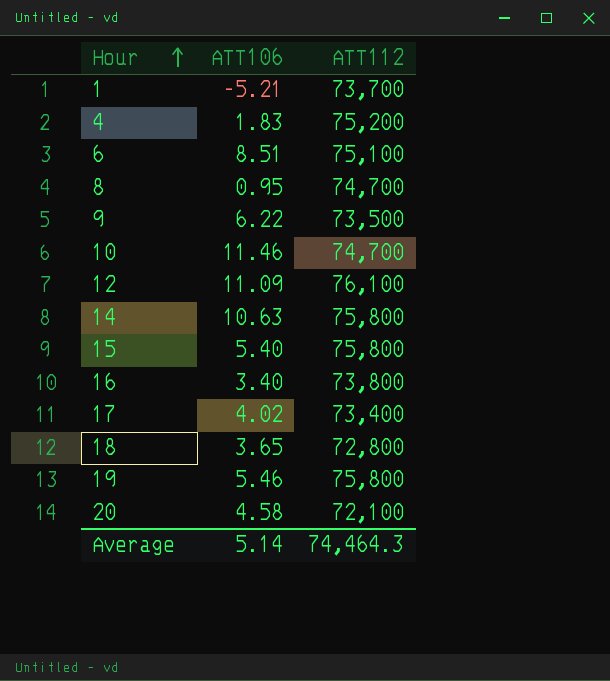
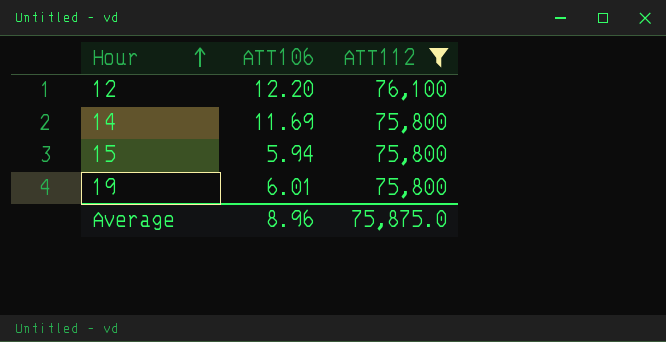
filter: none -> ATT112 >= 75,800
12 | ATT106: 11.09 -> 12.20
14 | ATT106: 10.63 -> 11.69
15 | ATT106: 5.40 -> 5.94
19 | ATT106: 5.46 -> 6.01
Average | ATT106: 5.14 -> 8.96
Average | ATT112: 74,464.3 -> 75,875.0

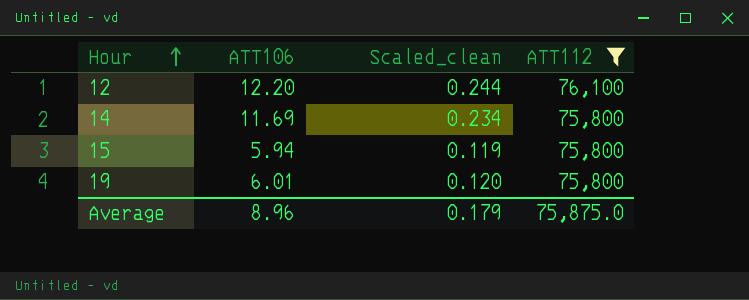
column Scaled_clean | formula: none -> [ATT106] * 0.02

